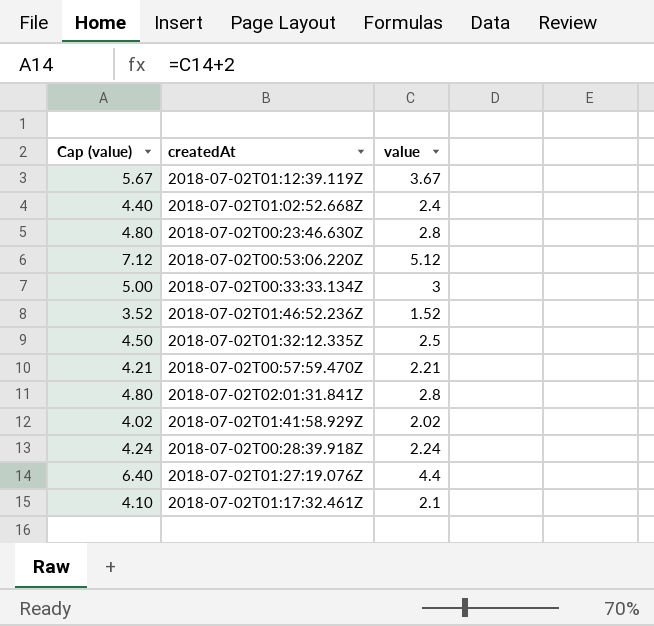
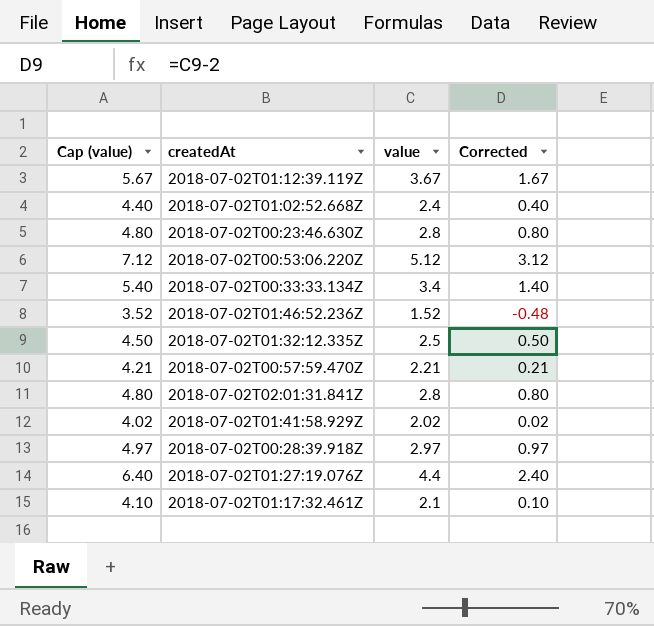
column Corrected | formula: none -> [value] - 2
2018-07-02T00:33:33.134Z | Cap (value): 5.00 -> 5.40
2018-07-02T00:33:33.134Z | value: 3 -> 3.4
2018-07-02T00:28:39.918Z | Cap (value): 4.24 -> 4.97
2018-07-02T00:28:39.918Z | value: 2.24 -> 2.97

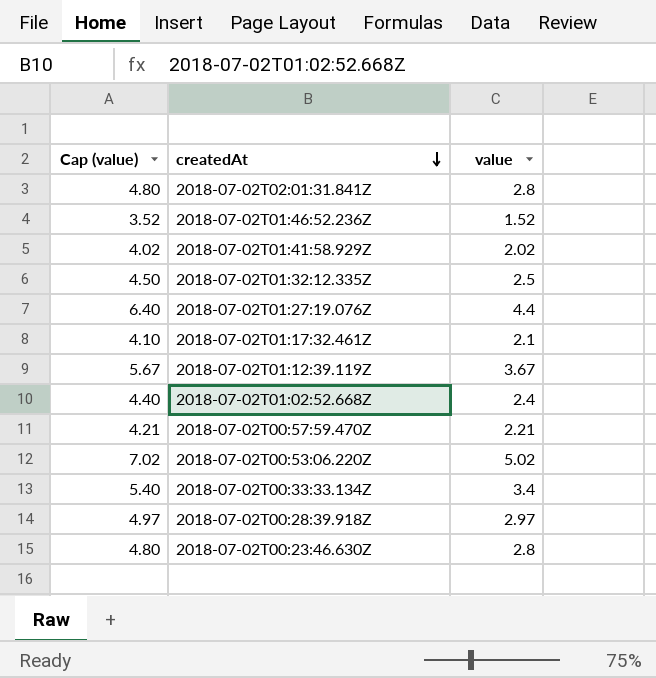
row order: none -> createdAt descending
column Corrected | formula: [value] - 2 -> none
2018-07-02T00:53:06.220Z | Cap (value): 7.12 -> 7.02
2018-07-02T00:53:06.220Z | value: 5.12 -> 5.02

